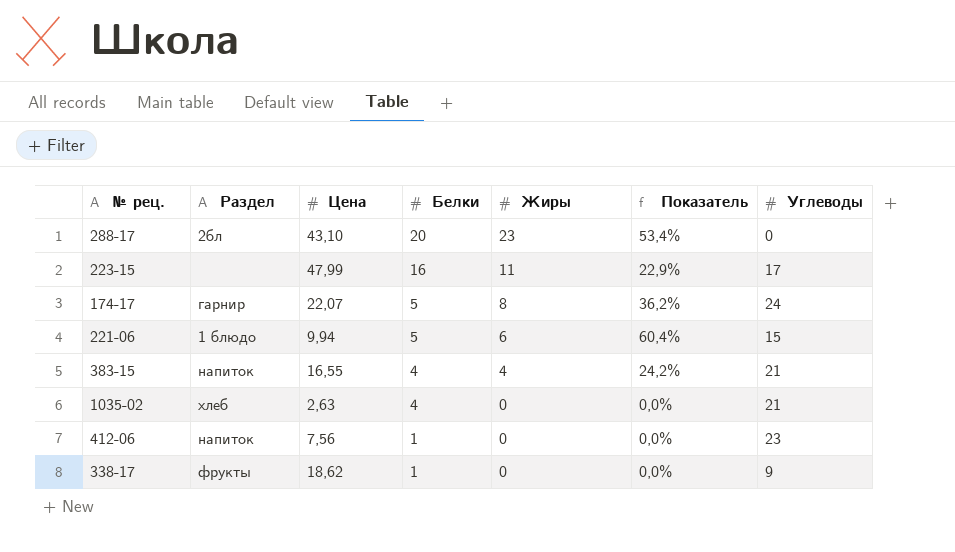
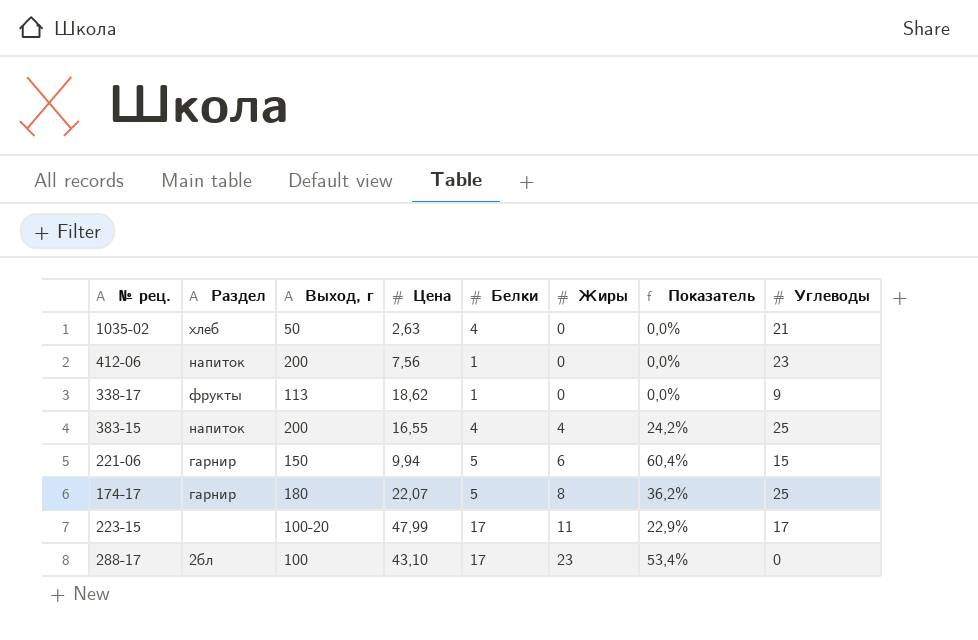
row order: Белки descending -> Жиры ascending
column Выход, г | position: none -> 3
383-15 | Углеводы: 21 -> 25
221-06 | Раздел: 1 блюдо -> гарнир
174-17 | Углеводы: 24 -> 25
223-15 | Белки: 16 -> 17
288-17 | Белки: 20 -> 17

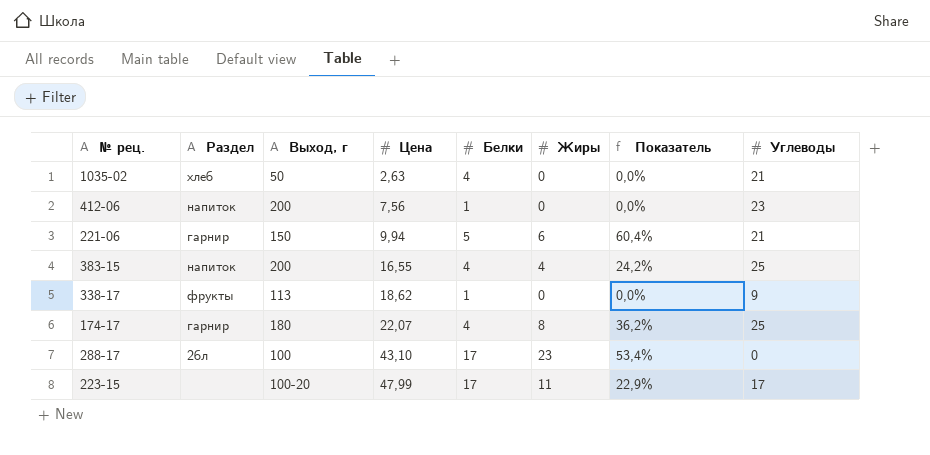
row order: Жиры ascending -> Цена ascending
221-06 | Углеводы: 15 -> 21
174-17 | Белки: 5 -> 4

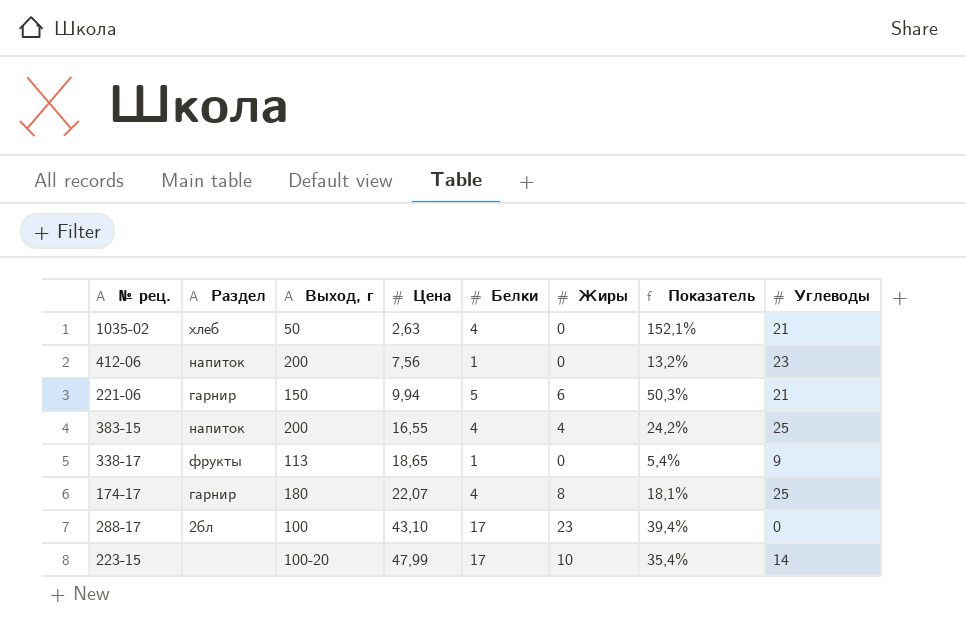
column Показатель | formula: [Жиры] / [Цена] -> [Белки] / [Цена]
338-17 | Цена: 18,62 -> 18,65
223-15 | Жиры: 11 -> 10
223-15 | Углеводы: 17 -> 14

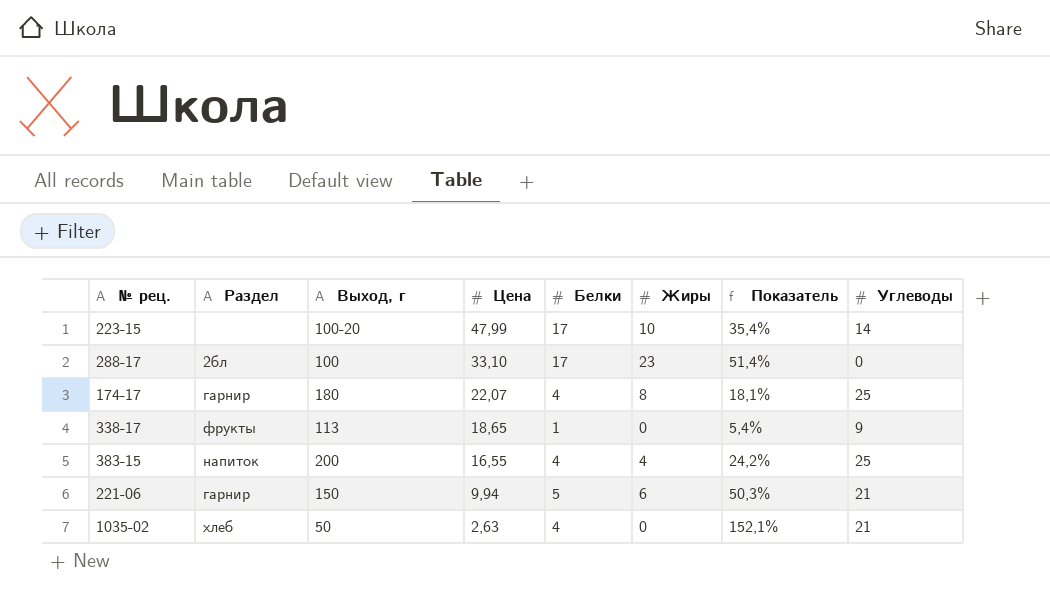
row order: Цена ascending -> Цена descending
row 412-06: напиток | 200 | 7,56 | 1 | 0 | 13,2% | 23 -> none
288-17 | Цена: 43,10 -> 33,10
288-17 | Показатель: 39,4% -> 51,4%

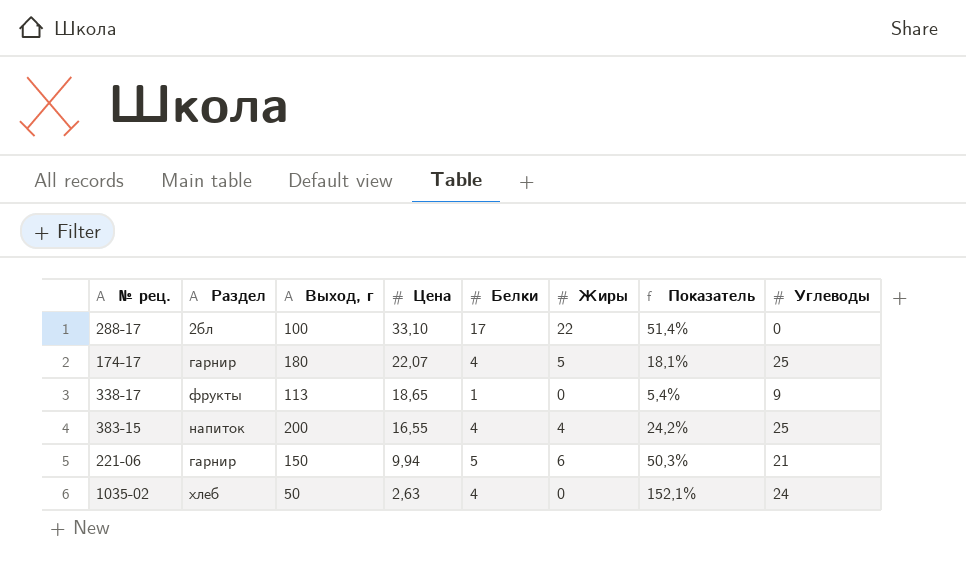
row 223-15: none | 100-20 | 47,99 | 17 | 10 | 35,4% | 14 -> none
288-17 | Жиры: 23 -> 22
174-17 | Жиры: 8 -> 5
1035-02 | Углеводы: 21 -> 24

